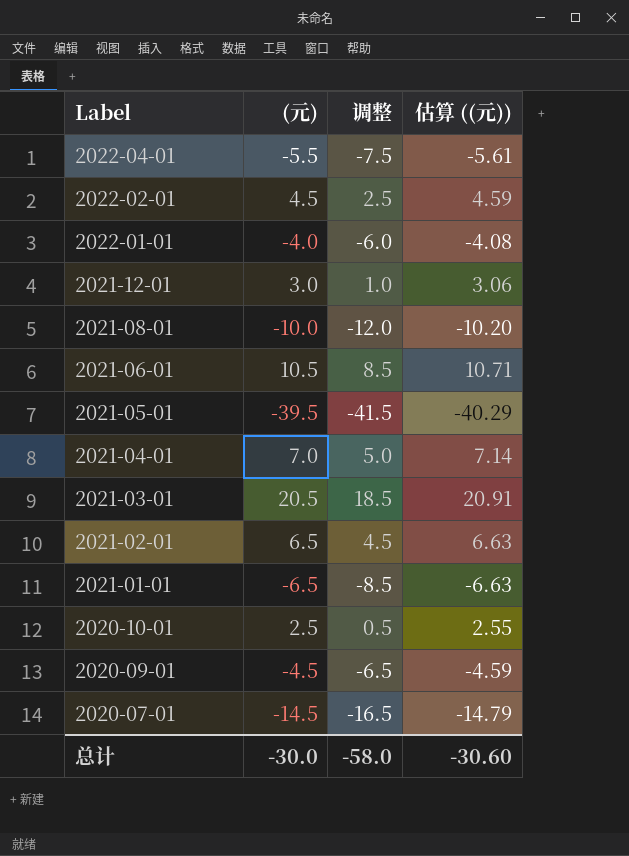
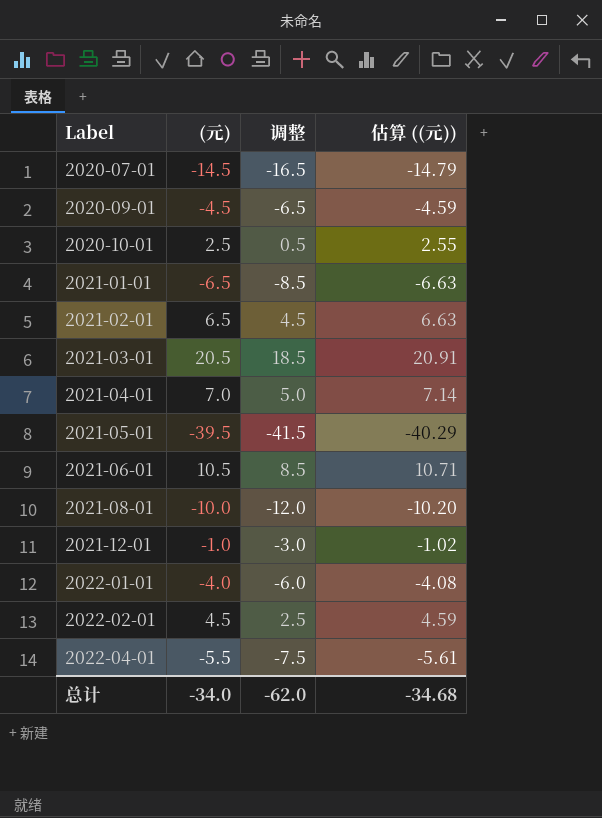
row order: Label descending -> Label ascending
2021-12-01 | (元): 3.0 -> -1.0
2021-12-01 | 调整: 1.0 -> -3.0
2021-12-01 | 估算 ((元)): 3.06 -> -1.02
总计 | (元): -30.0 -> -34.0
总计 | 调整: -58.0 -> -62.0
总计 | 估算 ((元)): -30.60 -> -34.68

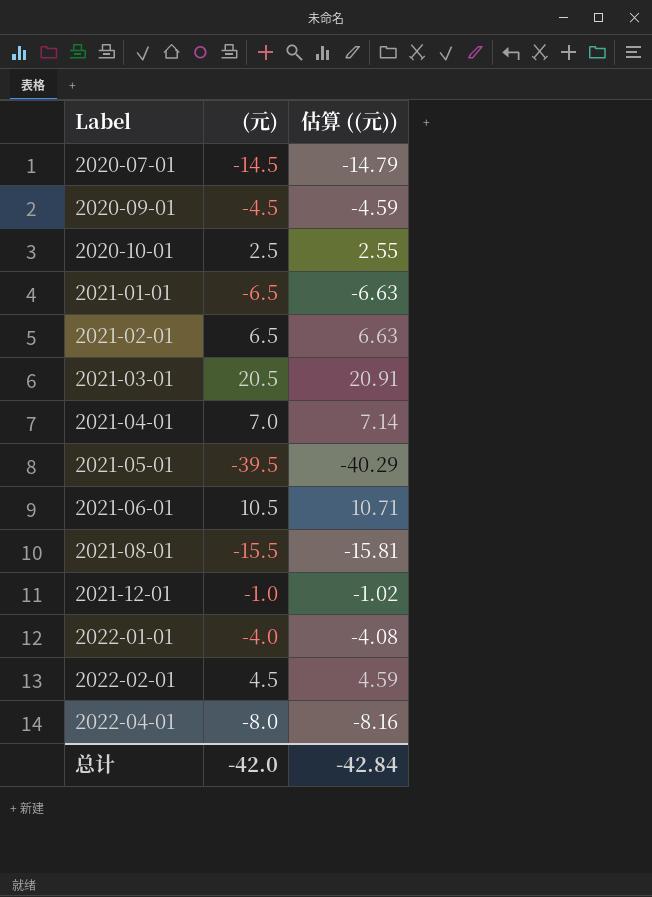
column 调整 | formula: [(元)] - 2 -> none
2021-08-01 | (元): -10.0 -> -15.5
2021-08-01 | 估算 ((元)): -10.20 -> -15.81
2022-04-01 | (元): -5.5 -> -8.0
2022-04-01 | 估算 ((元)): -5.61 -> -8.16
总计 | (元): -34.0 -> -42.0
总计 | 估算 ((元)): -34.68 -> -42.84

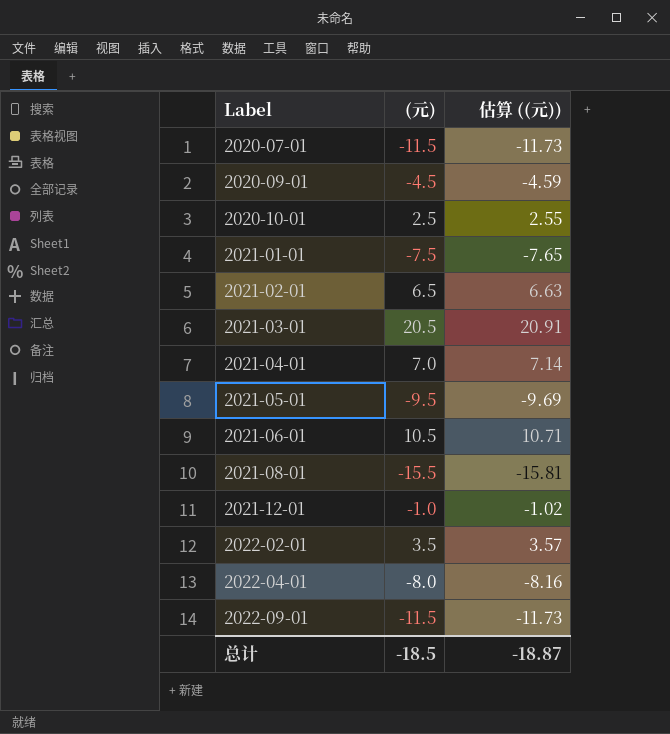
row 2022-01-01: -4.0 | -4.08 -> none
2020-07-01 | (元): -14.5 -> -11.5
2020-07-01 | 估算 ((元)): -14.79 -> -11.73
2021-01-01 | (元): -6.5 -> -7.5
2021-01-01 | 估算 ((元)): -6.63 -> -7.65
2021-05-01 | (元): -39.5 -> -9.5
2021-05-01 | 估算 ((元)): -40.29 -> -9.69
2022-02-01 | (元): 4.5 -> 3.5
2022-02-01 | 估算 ((元)): 4.59 -> 3.57
row 2022-09-01: none -> -11.5 | -11.73
总计 | (元): -42.0 -> -18.5
总计 | 估算 ((元)): -42.84 -> -18.87

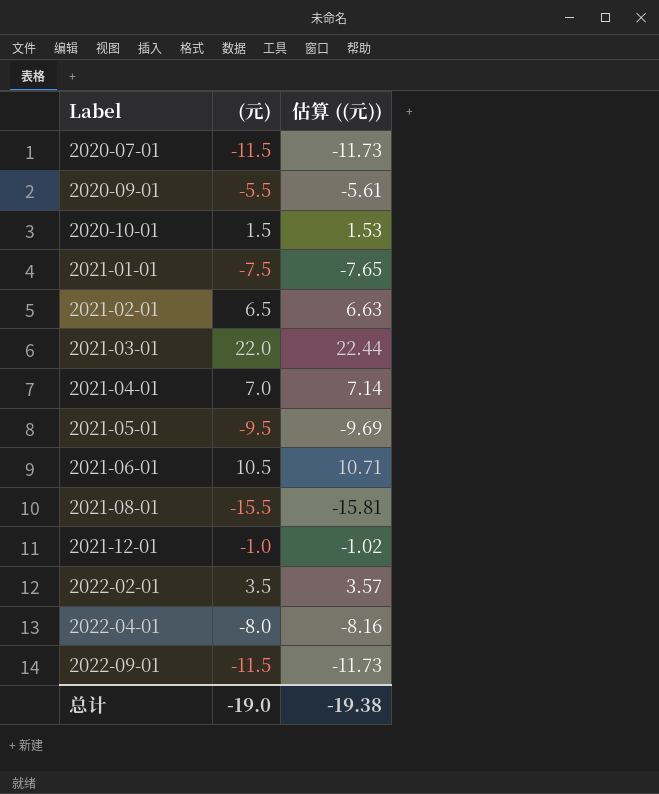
2020-09-01 | (元): -4.5 -> -5.5
2020-09-01 | 估算 ((元)): -4.59 -> -5.61
2020-10-01 | (元): 2.5 -> 1.5
2020-10-01 | 估算 ((元)): 2.55 -> 1.53
2021-03-01 | (元): 20.5 -> 22.0
2021-03-01 | 估算 ((元)): 20.91 -> 22.44
总计 | (元): -18.5 -> -19.0
总计 | 估算 ((元)): -18.87 -> -19.38

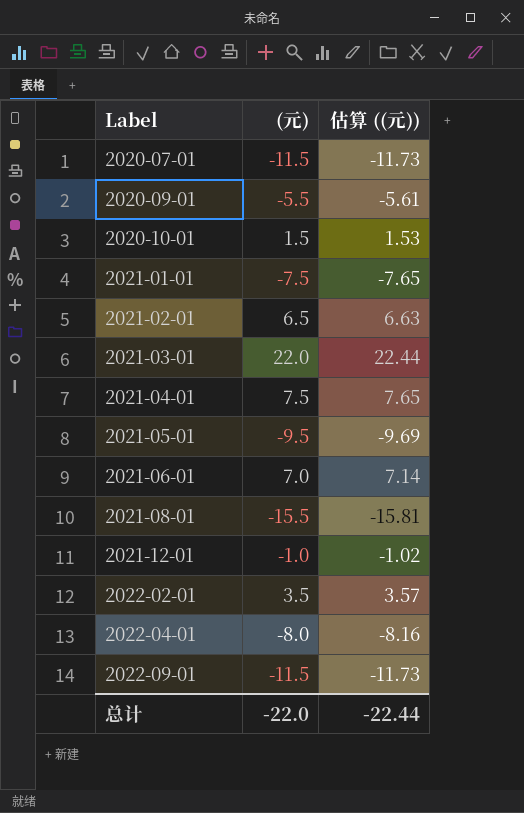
2021-04-01 | (元): 7.0 -> 7.5
2021-04-01 | 估算 ((元)): 7.14 -> 7.65
2021-06-01 | (元): 10.5 -> 7.0
2021-06-01 | 估算 ((元)): 10.71 -> 7.14
总计 | (元): -19.0 -> -22.0
总计 | 估算 ((元)): -19.38 -> -22.44

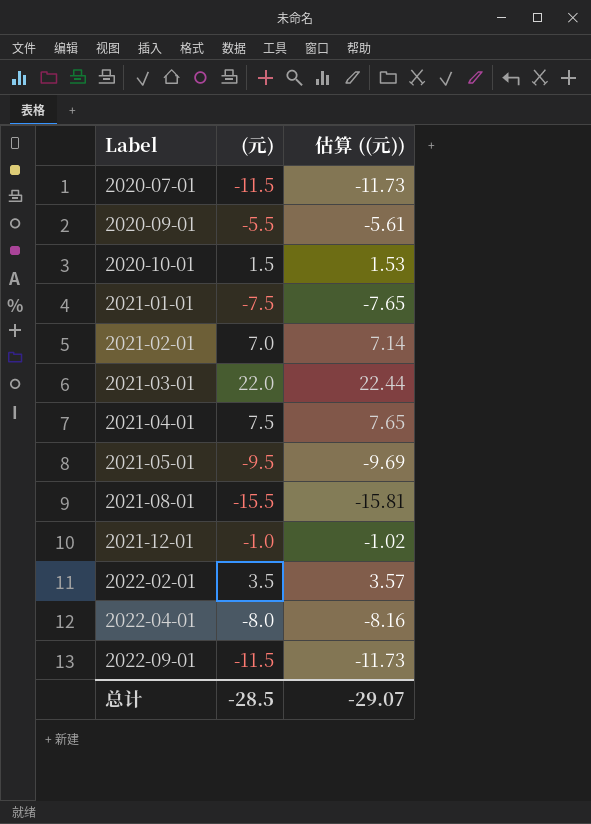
row 2021-06-01: 7.0 | 7.14 -> none
2021-02-01 | (元): 6.5 -> 7.0
2021-02-01 | 估算 ((元)): 6.63 -> 7.14
总计 | (元): -22.0 -> -28.5
总计 | 估算 ((元)): -22.44 -> -29.07

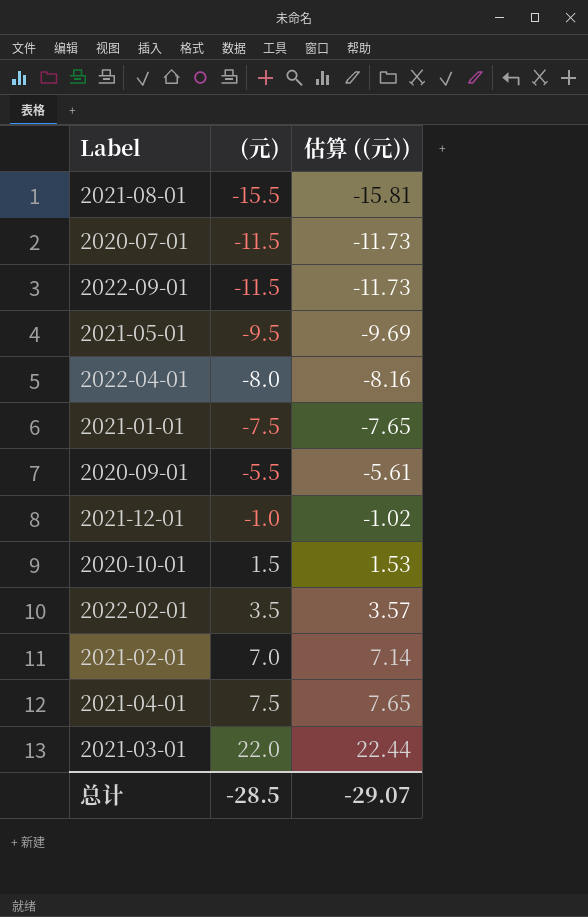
row order: Label ascending -> (元) ascending

